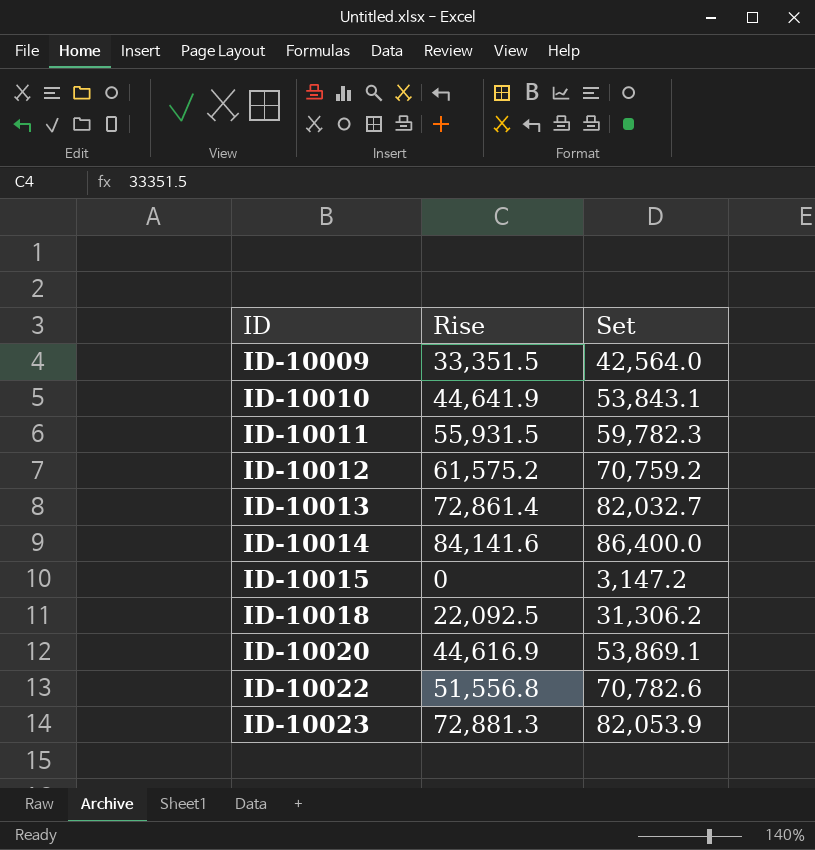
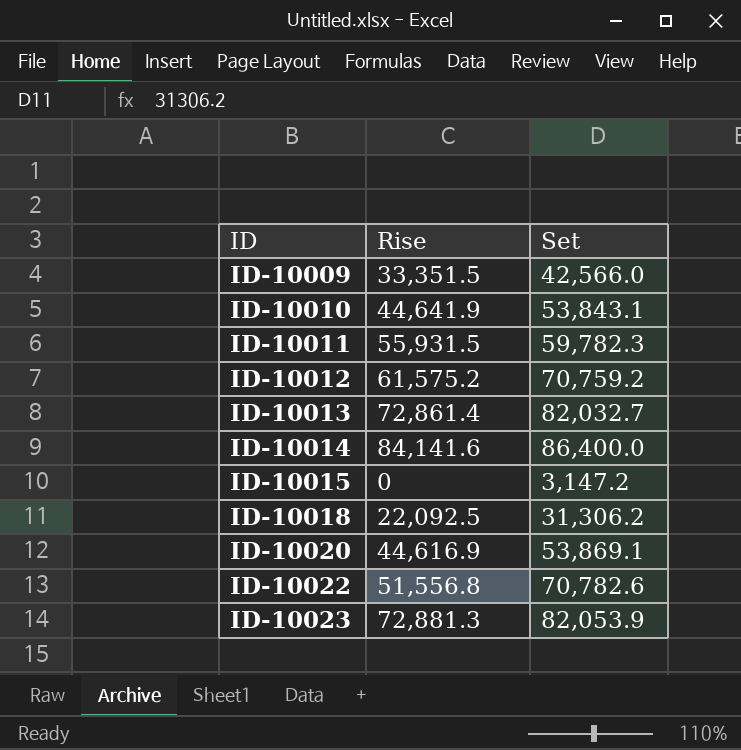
ID-10009 | Set: 42,564.0 -> 42,566.0

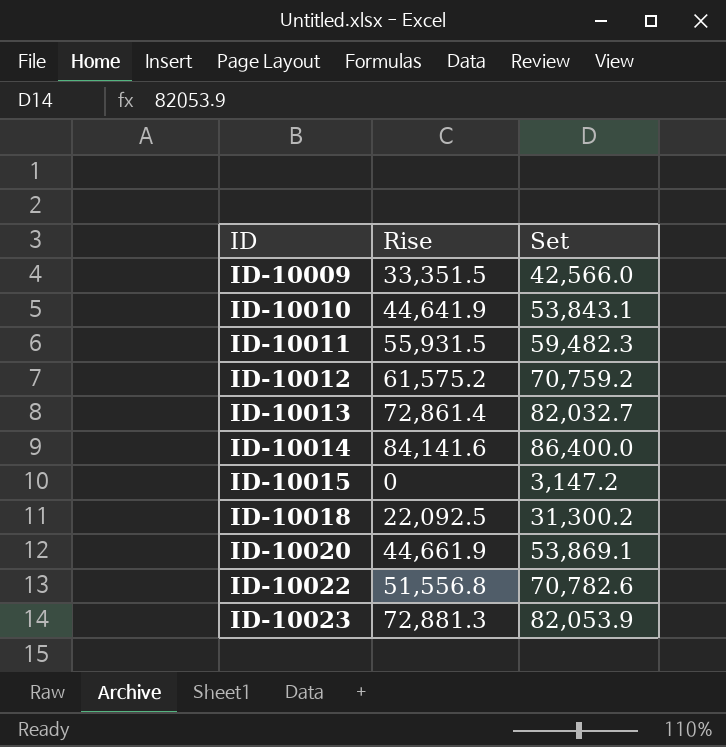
ID-10011 | Set: 59,782.3 -> 59,482.3
ID-10018 | Set: 31,306.2 -> 31,300.2
ID-10020 | Rise: 44,616.9 -> 44,661.9

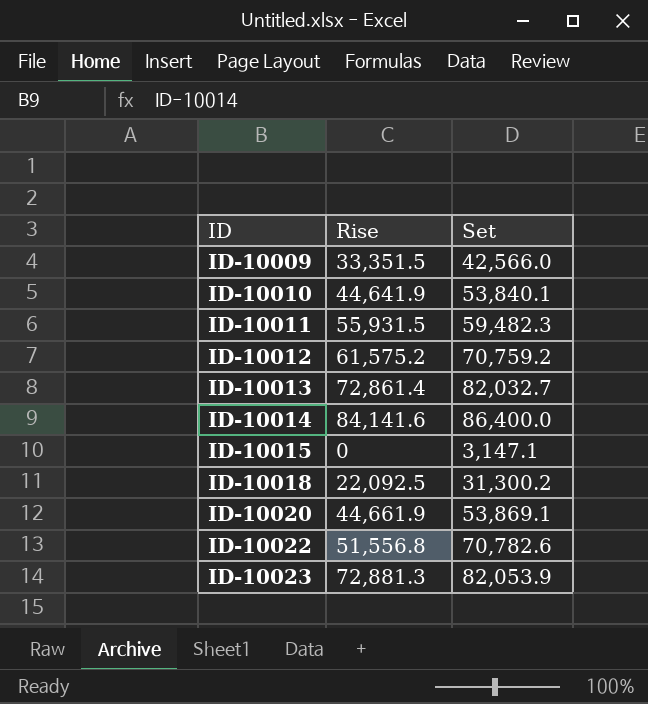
ID-10010 | Set: 53,843.1 -> 53,840.1
ID-10015 | Set: 3,147.2 -> 3,147.1

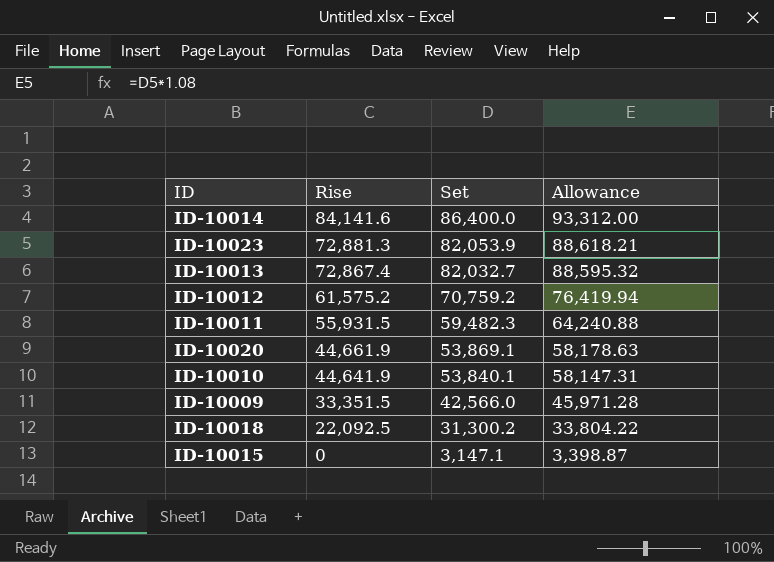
row order: ID ascending -> Rise descending
column Allowance | formula: none -> [Set] * 1.08
row ID-10022: 51,556.8 | 70,782.6 -> none
ID-10013 | Rise: 72,861.4 -> 72,867.4

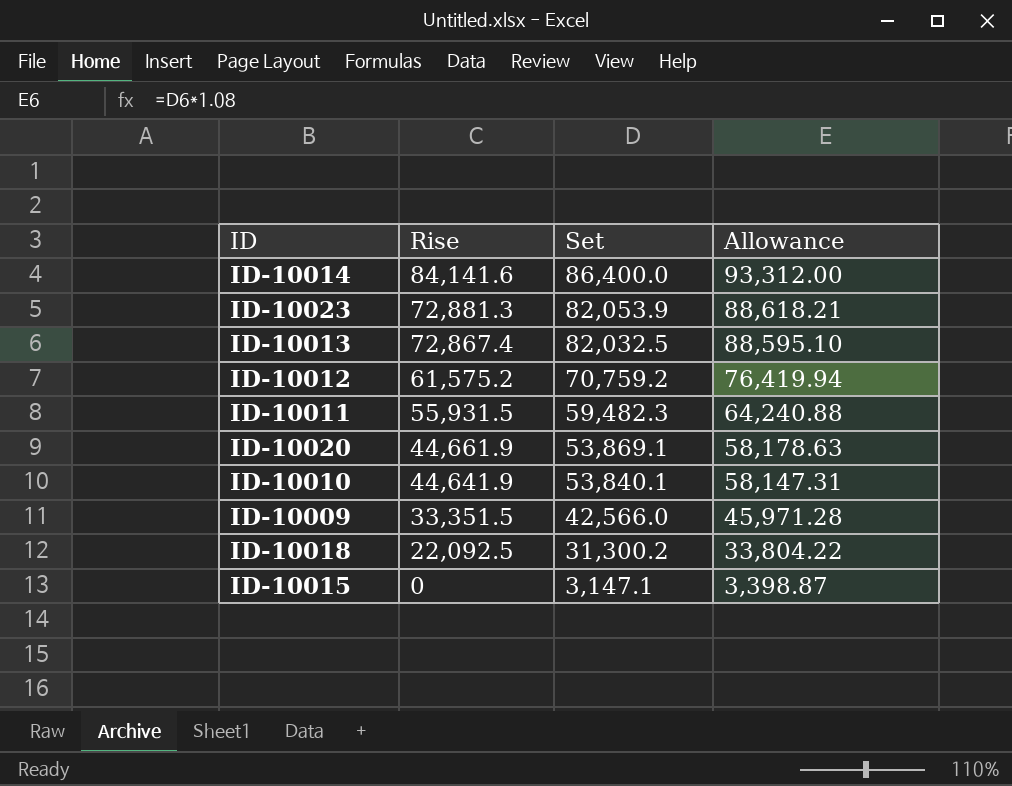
ID-10013 | Set: 82,032.7 -> 82,032.5
ID-10013 | Allowance: 88,595.32 -> 88,595.10

